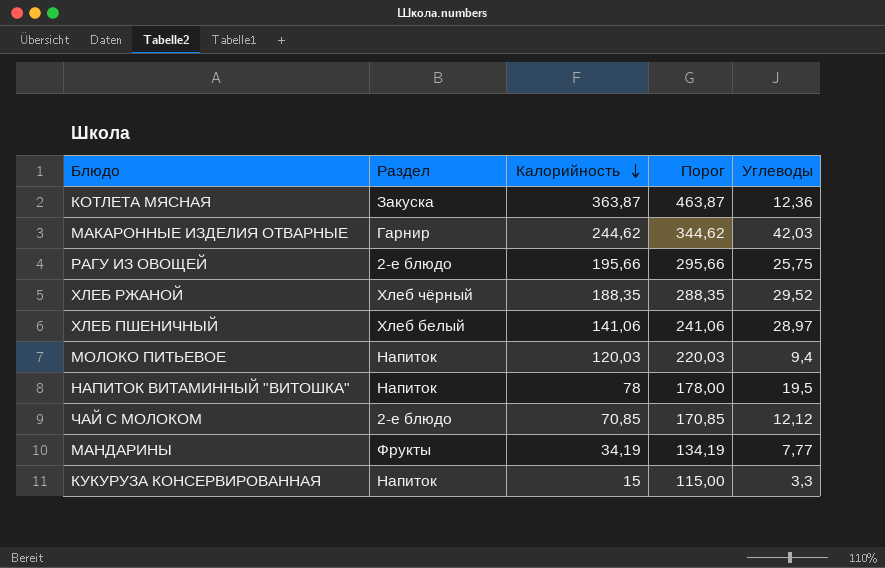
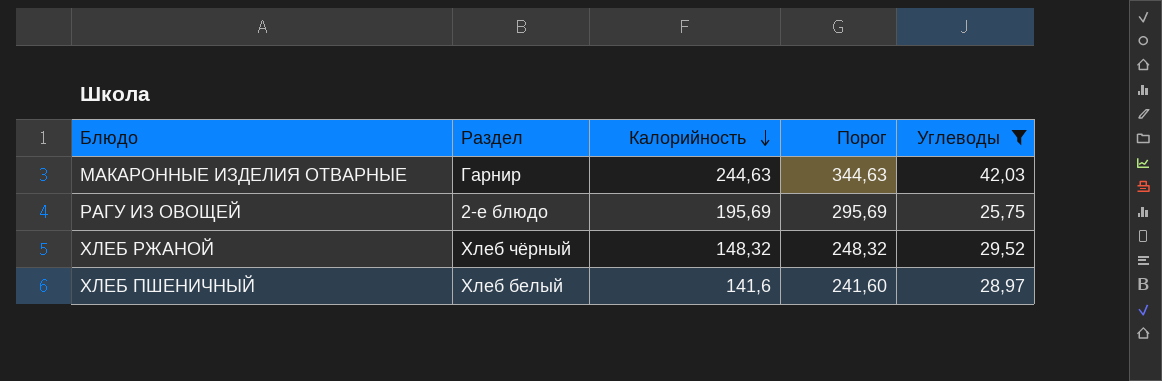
filter: none -> Углеводы >= 25,75
МАКАРОННЫЕ ИЗДЕЛИЯ ОТВАРНЫЕ | Калорийность: 244,62 -> 244,63
МАКАРОННЫЕ ИЗДЕЛИЯ ОТВАРНЫЕ | Порог: 344,62 -> 344,63
РАГУ ИЗ ОВОЩЕЙ | Калорийность: 195,66 -> 195,69
РАГУ ИЗ ОВОЩЕЙ | Порог: 295,66 -> 295,69
ХЛЕБ РЖАНОЙ | Калорийность: 188,35 -> 148,32
ХЛЕБ РЖАНОЙ | Порог: 288,35 -> 248,32
ХЛЕБ ПШЕНИЧНЫЙ | Калорийность: 141,06 -> 141,6
ХЛЕБ ПШЕНИЧНЫЙ | Порог: 241,06 -> 241,60

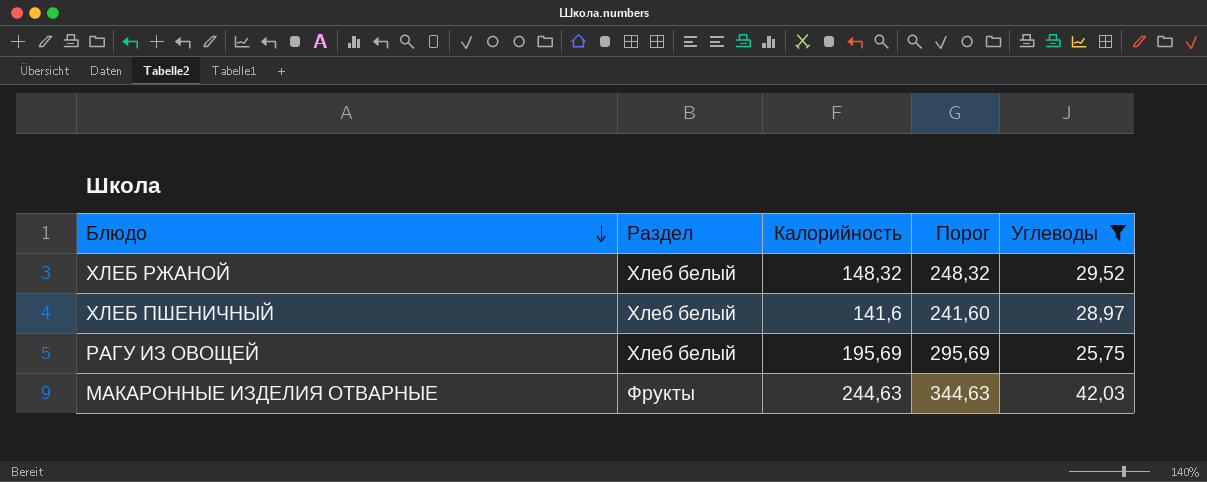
row order: Калорийность descending -> Блюдо descending
ХЛЕБ РЖАНОЙ | Раздел: Хлеб чёрный -> Хлеб белый
РАГУ ИЗ ОВОЩЕЙ | Раздел: 2-е блюдо -> Хлеб белый
МАКАРОННЫЕ ИЗДЕЛИЯ ОТВАРНЫЕ | Раздел: Гарнир -> Фрукты

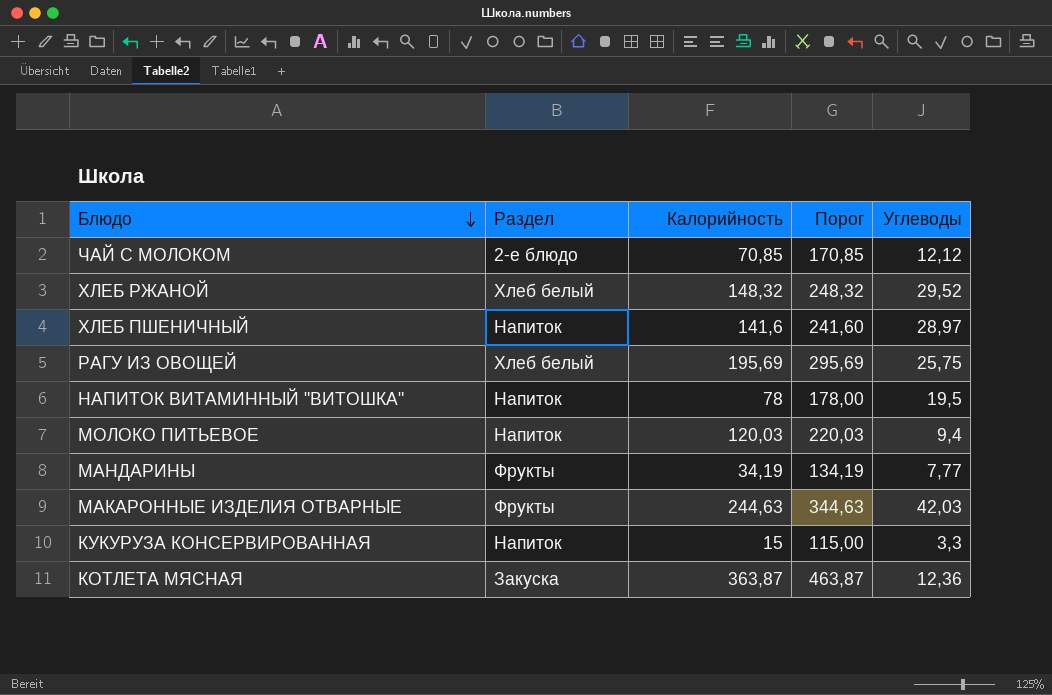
filter: Углеводы >= 25,75 -> none
ХЛЕБ ПШЕНИЧНЫЙ | Раздел: Хлеб белый -> Напиток

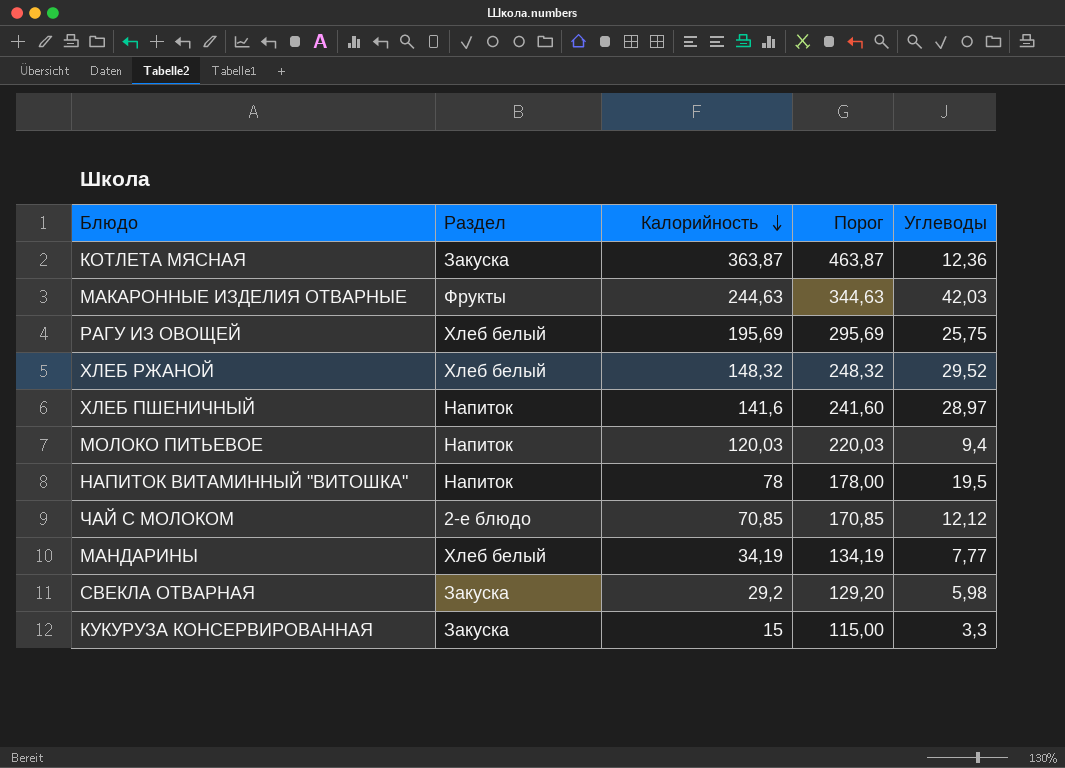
row order: Блюдо descending -> Калорийность descending
МАНДАРИНЫ | Раздел: Фрукты -> Хлеб белый
row СВЕКЛА ОТВАРНАЯ: none -> Закуска | 29,2 | 129,20 | 5,98
КУКУРУЗА КОНСЕРВИРОВАННАЯ | Раздел: Напиток -> Закуска

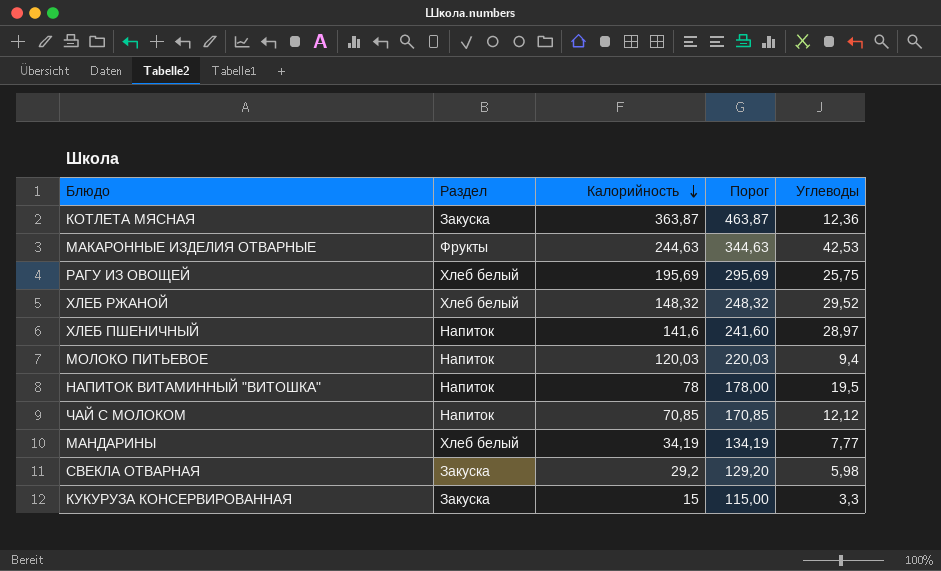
МАКАРОННЫЕ ИЗДЕЛИЯ ОТВАРНЫЕ | Углеводы: 42,03 -> 42,53
ЧАЙ С МОЛОКОМ | Раздел: 2-е блюдо -> Напиток

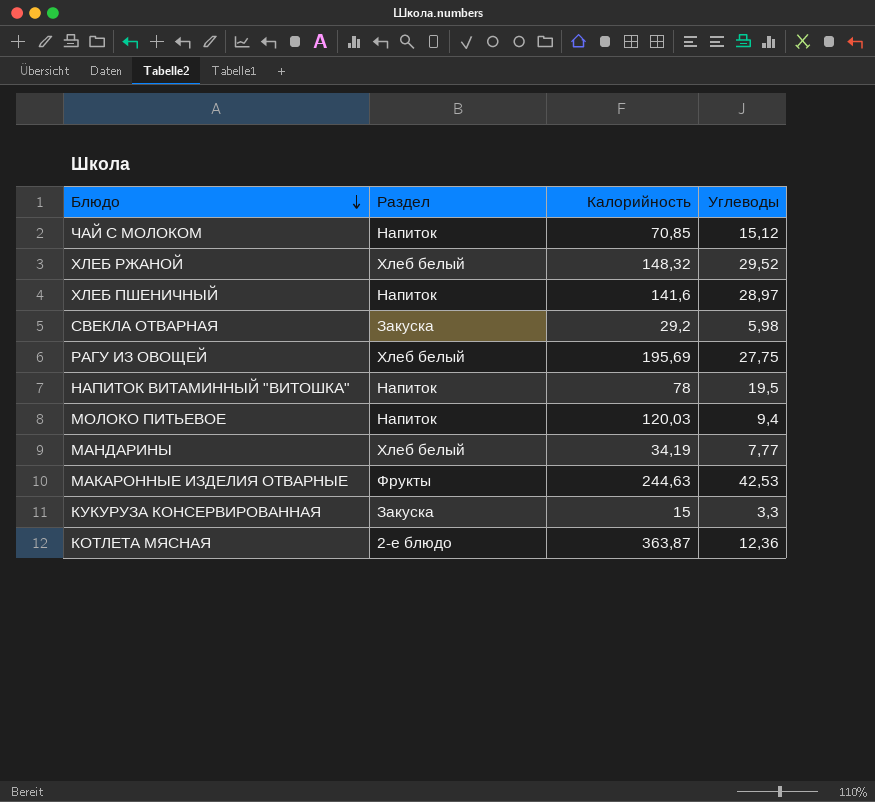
row order: Калорийность descending -> Блюдо descending
column Порог | formula: [Калорийность] + 100 -> none
ЧАЙ С МОЛОКОМ | Углеводы: 12,12 -> 15,12
РАГУ ИЗ ОВОЩЕЙ | Углеводы: 25,75 -> 27,75
КОТЛЕТА МЯСНАЯ | Раздел: Закуска -> 2-е блюдо

